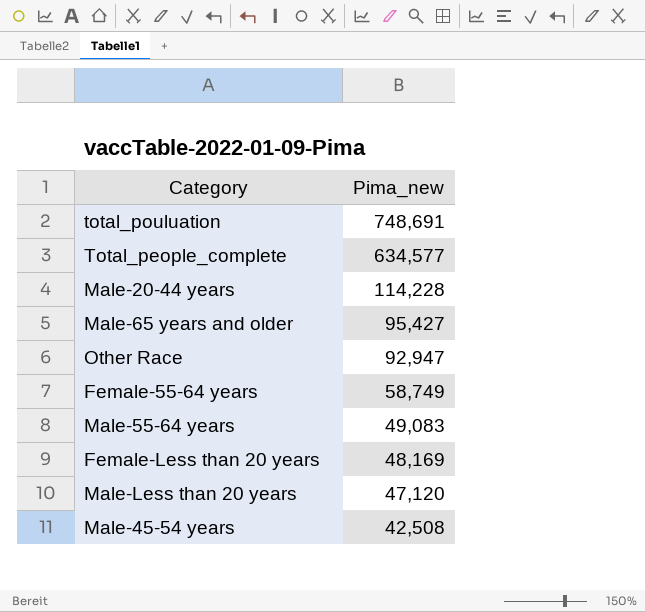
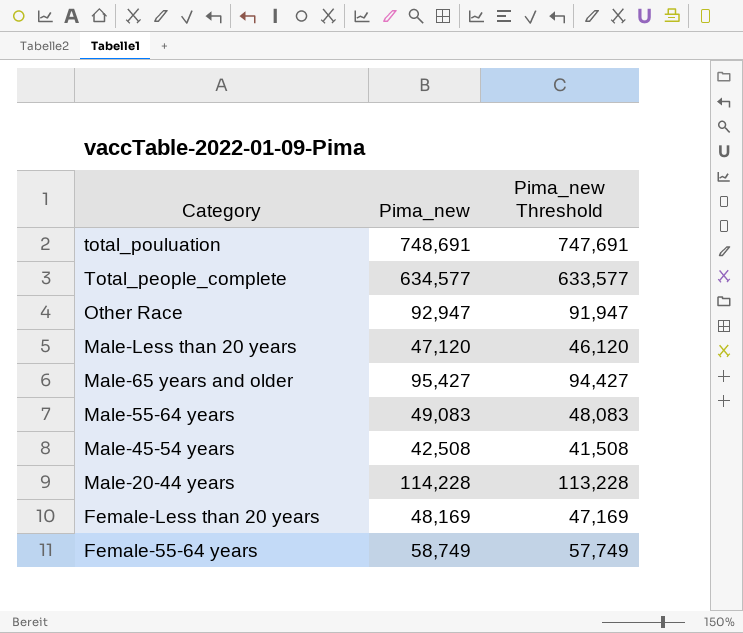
row order: Pima_new descending -> Category descending
column Pima_new Threshold | formula: none -> [Pima_new] - 1000

